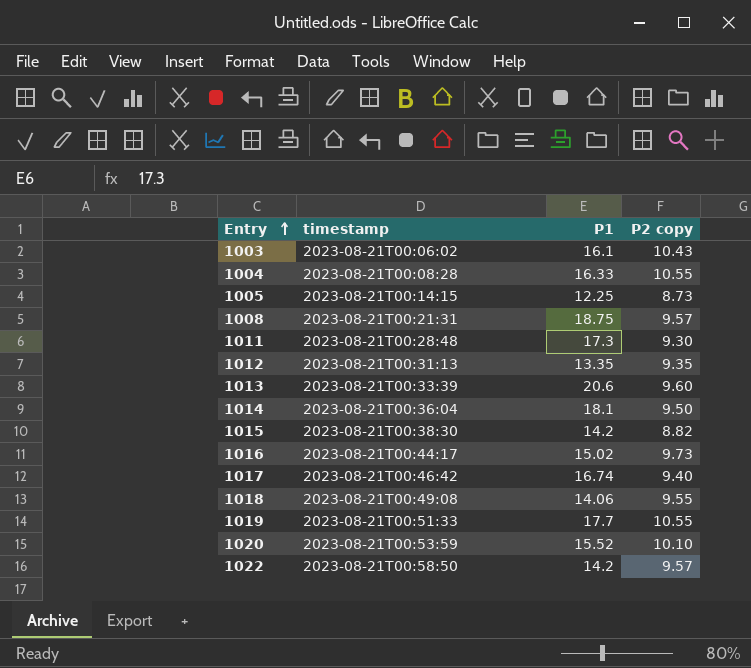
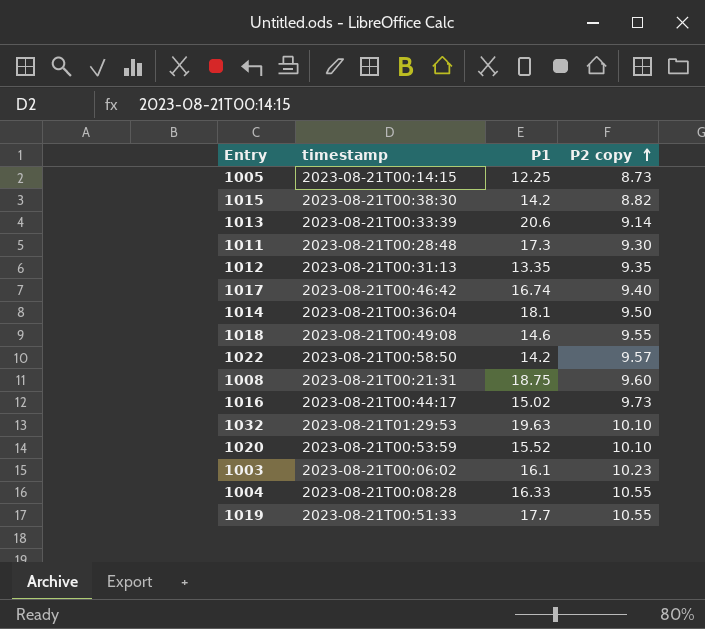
row order: Entry ascending -> P2 copy ascending
1013 | P2 copy: 9.60 -> 9.14
1018 | P1: 14.06 -> 14.6
1008 | P2 copy: 9.57 -> 9.60
row 1032: none -> 2023-08-21T01:29:53 | 19.63 | 10.10
1003 | P2 copy: 10.43 -> 10.23

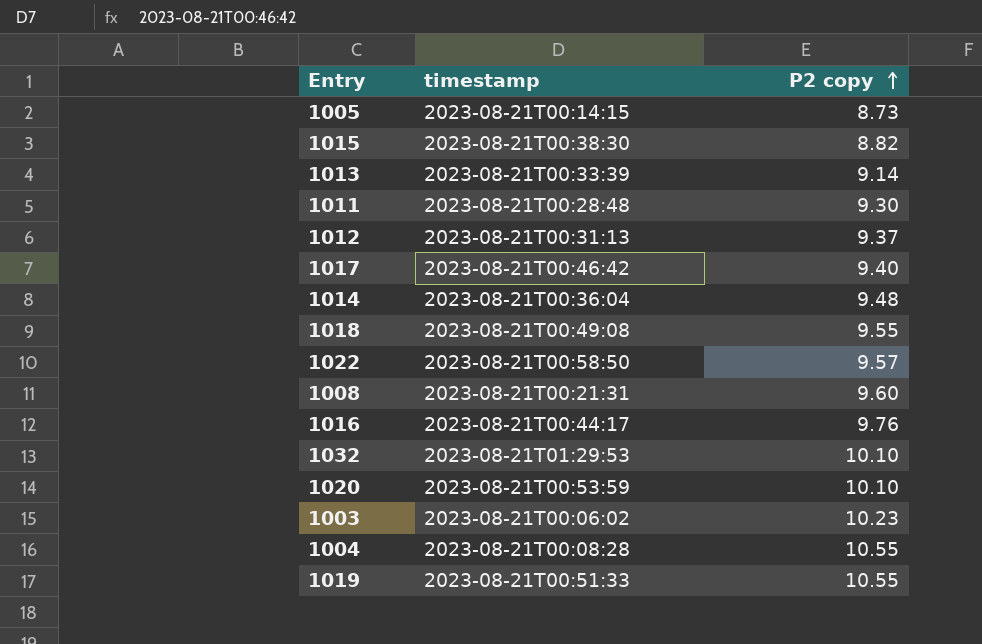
column P1 | position: 3 -> none
1012 | P2 copy: 9.35 -> 9.37
1014 | P2 copy: 9.50 -> 9.48
1016 | P2 copy: 9.73 -> 9.76

